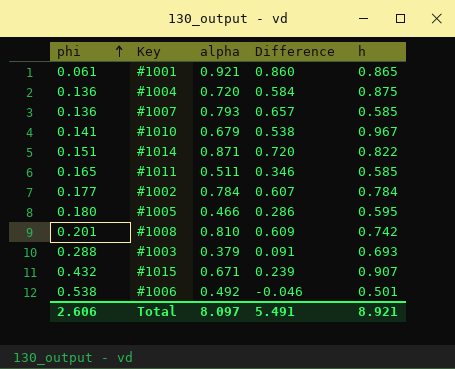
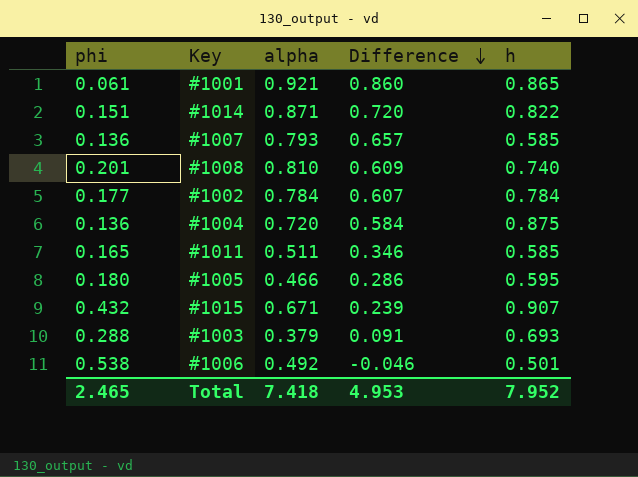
row order: phi ascending -> Difference descending
row #1010: 0.141 | 0.679 | 0.538 | 0.967 -> none
#1008 | h: 0.742 -> 0.740
Total | phi: 2.606 -> 2.465
Total | alpha: 8.097 -> 7.418
Total | Difference: 5.491 -> 4.953
Total | h: 8.921 -> 7.952

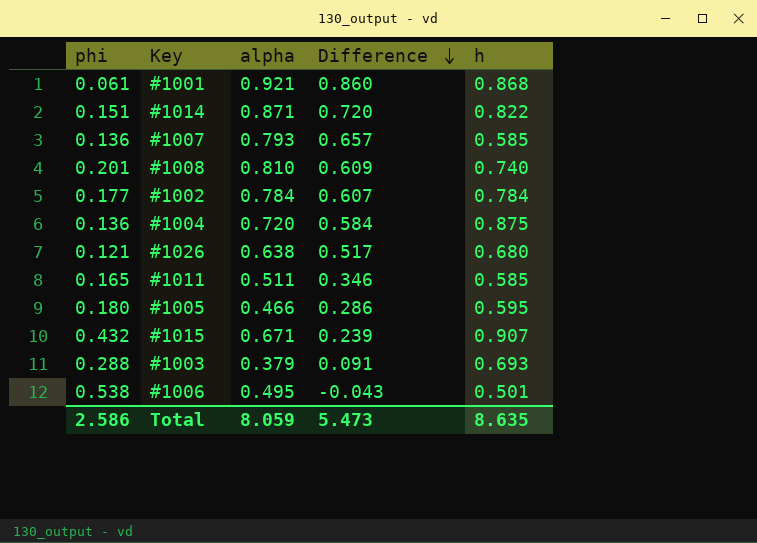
#1001 | h: 0.865 -> 0.868
row #1026: none -> 0.121 | 0.638 | 0.517 | 0.680
#1006 | alpha: 0.492 -> 0.495
#1006 | Difference: -0.046 -> -0.043
Total | phi: 2.465 -> 2.586
Total | alpha: 7.418 -> 8.059
Total | Difference: 4.953 -> 5.473
Total | h: 7.952 -> 8.635

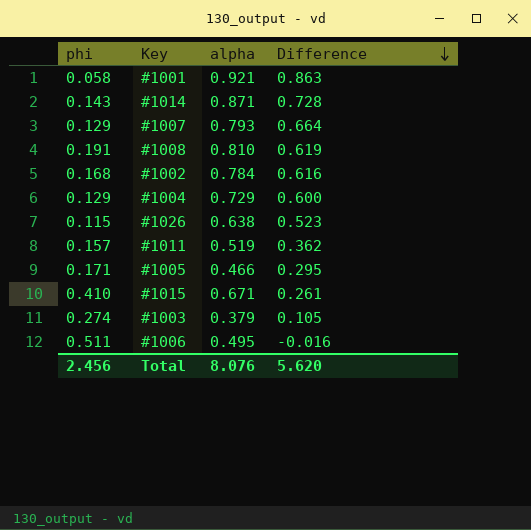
column h | position: 5 -> none
#1001 | phi: 0.061 -> 0.058
#1001 | Difference: 0.860 -> 0.863
#1014 | phi: 0.151 -> 0.143
#1014 | Difference: 0.720 -> 0.728
#1007 | phi: 0.136 -> 0.129
#1007 | Difference: 0.657 -> 0.664
#1008 | phi: 0.201 -> 0.191
#1008 | Difference: 0.609 -> 0.619
#1002 | phi: 0.177 -> 0.168
#1002 | Difference: 0.607 -> 0.616
#1004 | phi: 0.136 -> 0.129
#1004 | alpha: 0.720 -> 0.729
#1004 | Difference: 0.584 -> 0.600
#1026 | phi: 0.121 -> 0.115
#1026 | Difference: 0.517 -> 0.523
#1011 | phi: 0.165 -> 0.157
#1011 | alpha: 0.511 -> 0.519
#1011 | Difference: 0.346 -> 0.362
#1005 | phi: 0.180 -> 0.171
#1005 | Difference: 0.286 -> 0.295
#1015 | phi: 0.432 -> 0.410
#1015 | Difference: 0.239 -> 0.261
#1003 | phi: 0.288 -> 0.274
#1003 | Difference: 0.091 -> 0.105
#1006 | phi: 0.538 -> 0.511
#1006 | Difference: -0.043 -> -0.016
Total | phi: 2.586 -> 2.456
Total | alpha: 8.059 -> 8.076
Total | Difference: 5.473 -> 5.620

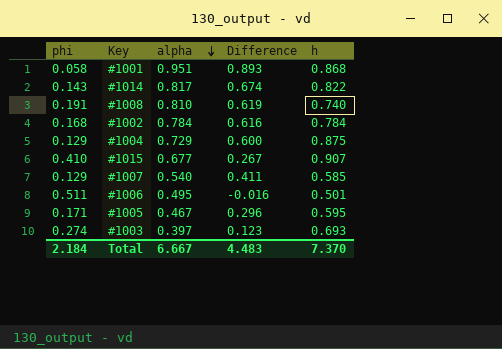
row order: Difference descending -> alpha descending
column h | position: none -> 5
row #1026: 0.115 | 0.638 | 0.523 -> none
row #1011: 0.157 | 0.519 | 0.362 -> none
#1001 | alpha: 0.921 -> 0.951
#1001 | Difference: 0.863 -> 0.893
#1014 | alpha: 0.871 -> 0.817
#1014 | Difference: 0.728 -> 0.674
#1015 | alpha: 0.671 -> 0.677
#1015 | Difference: 0.261 -> 0.267
#1007 | alpha: 0.793 -> 0.540
#1007 | Difference: 0.664 -> 0.411
#1005 | alpha: 0.466 -> 0.467
#1005 | Difference: 0.295 -> 0.296
#1003 | alpha: 0.379 -> 0.397
#1003 | Difference: 0.105 -> 0.123
Total | phi: 2.456 -> 2.184
Total | alpha: 8.076 -> 6.667
Total | Difference: 5.620 -> 4.483

